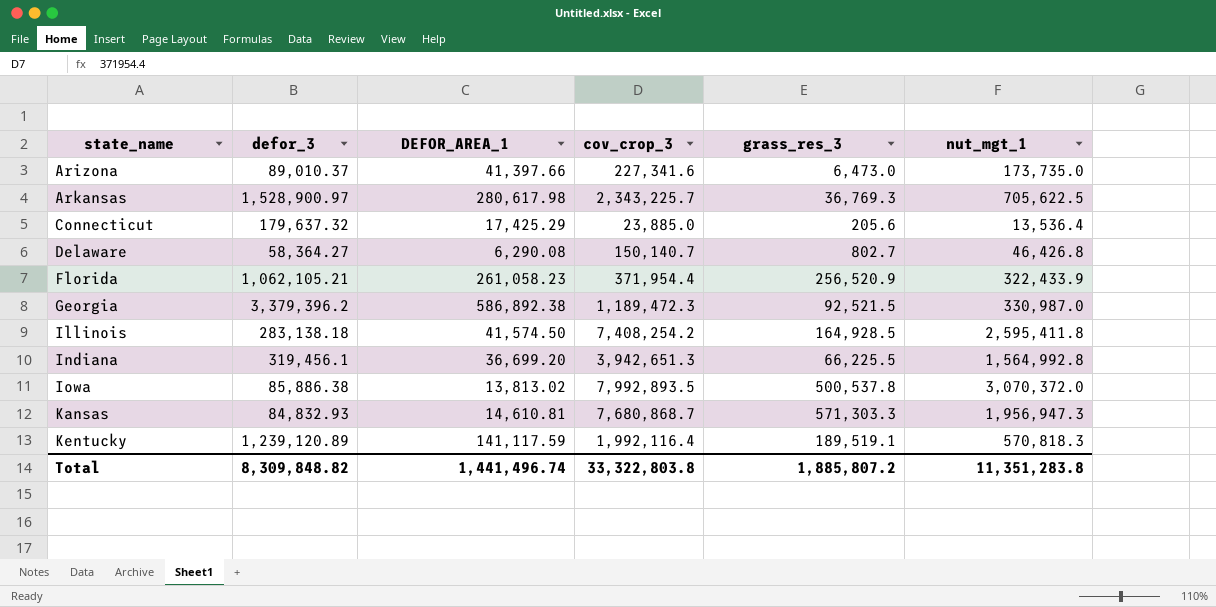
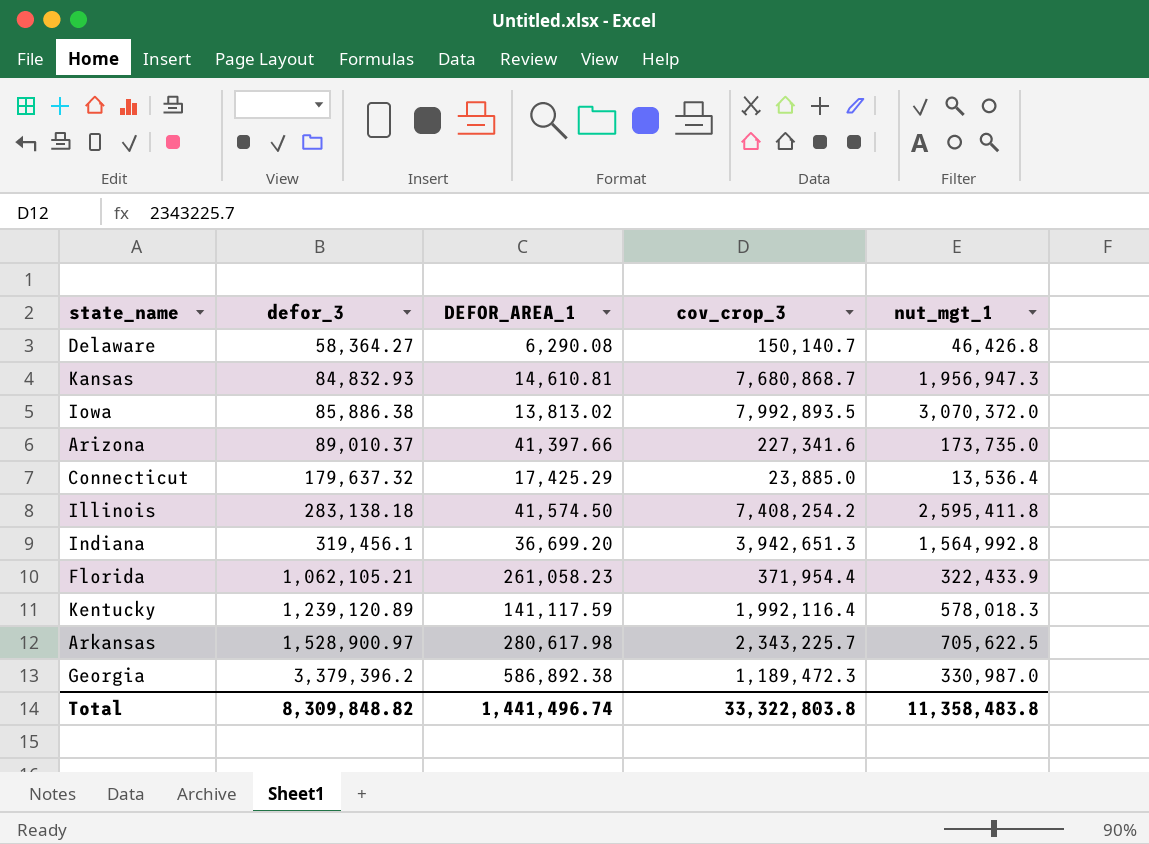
row order: state_name ascending -> defor_3 ascending
column grass_res_3 | position: 5 -> none
Kentucky | nut_mgt_1: 570,818.3 -> 578,018.3
Total | nut_mgt_1: 11,351,283.8 -> 11,358,483.8

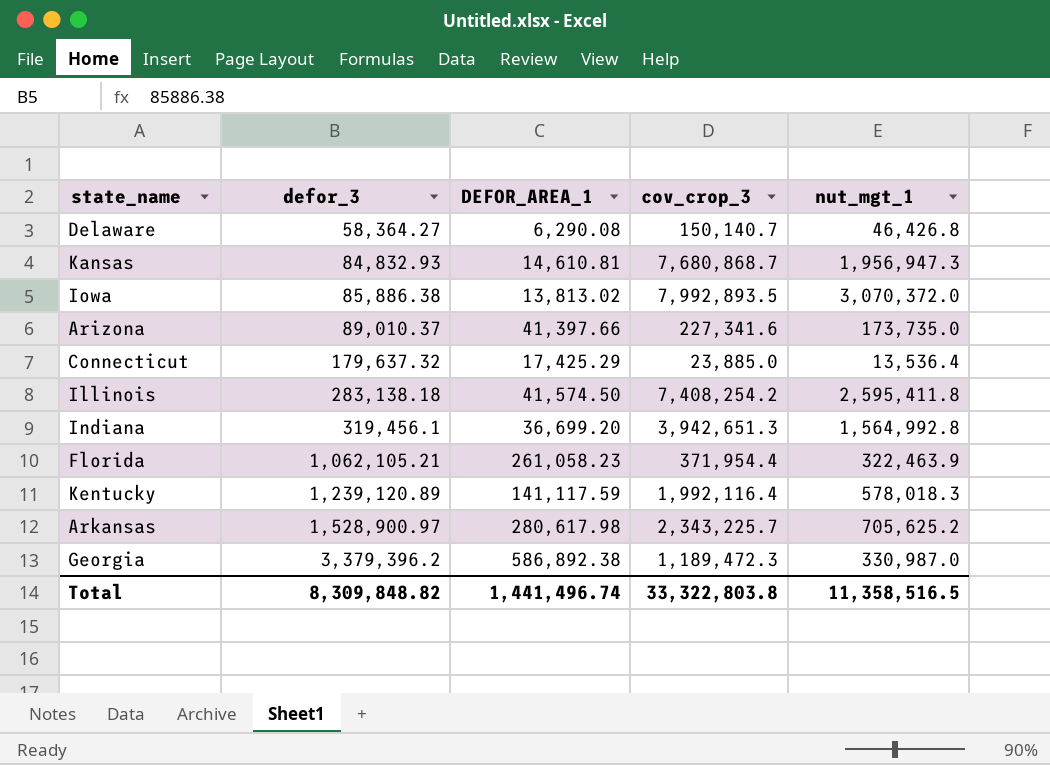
Florida | nut_mgt_1: 322,433.9 -> 322,463.9
Arkansas | nut_mgt_1: 705,622.5 -> 705,625.2
Total | nut_mgt_1: 11,358,483.8 -> 11,358,516.5

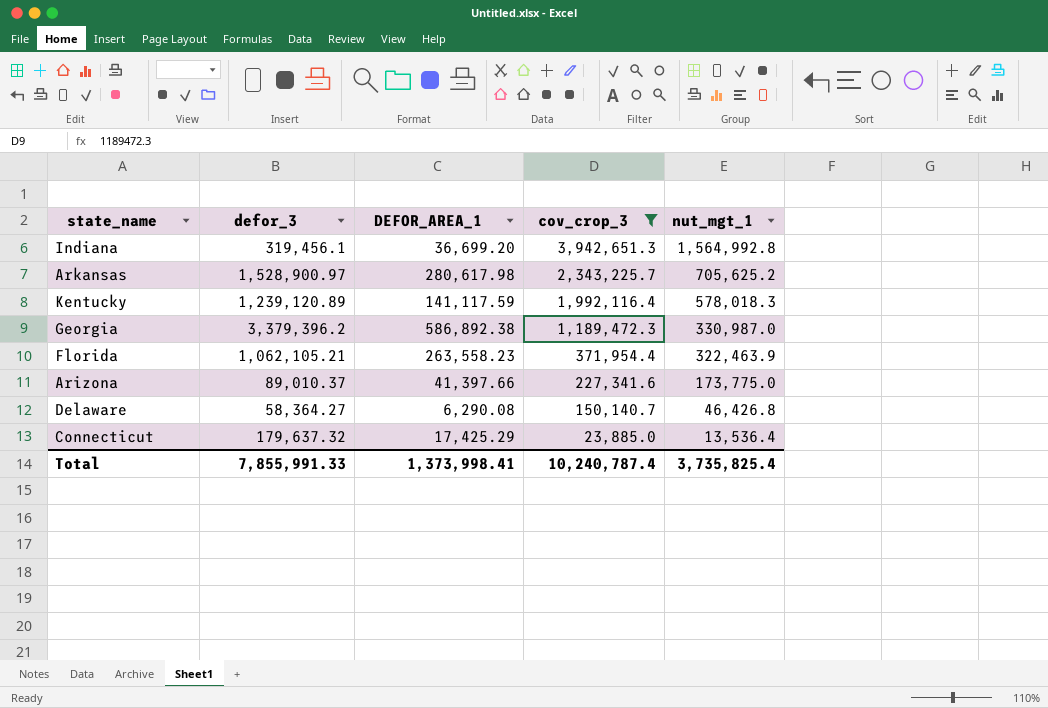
filter: none -> cov_crop_3 <= 3,942,651.3
row order: defor_3 ascending -> cov_crop_3 descending
Florida | DEFOR_AREA_1: 261,058.23 -> 263,558.23
Arizona | nut_mgt_1: 173,735.0 -> 173,775.0
Total | defor_3: 8,309,848.82 -> 7,855,991.33
Total | DEFOR_AREA_1: 1,441,496.74 -> 1,373,998.41
Total | cov_crop_3: 33,322,803.8 -> 10,240,787.4
Total | nut_mgt_1: 11,358,516.5 -> 3,735,825.4

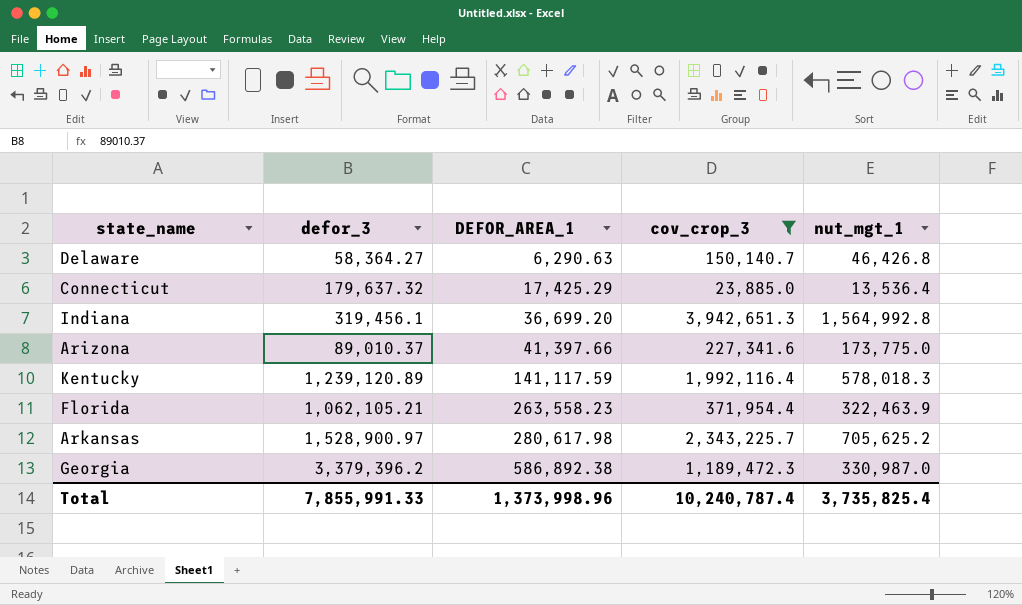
row order: cov_crop_3 descending -> DEFOR_AREA_1 ascending
Delaware | DEFOR_AREA_1: 6,290.08 -> 6,290.63
Total | DEFOR_AREA_1: 1,373,998.41 -> 1,373,998.96

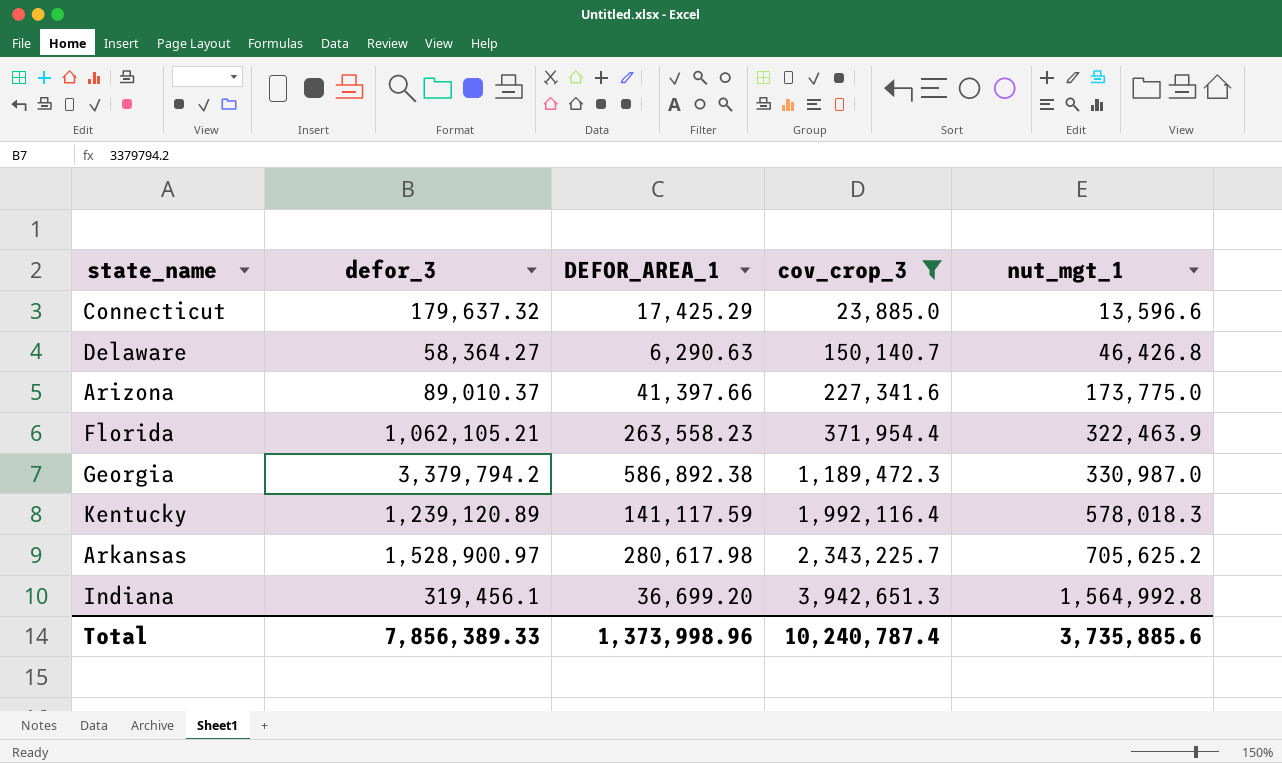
row order: DEFOR_AREA_1 ascending -> cov_crop_3 ascending
Connecticut | nut_mgt_1: 13,536.4 -> 13,596.6
Georgia | defor_3: 3,379,396.2 -> 3,379,794.2
Total | defor_3: 7,855,991.33 -> 7,856,389.33
Total | nut_mgt_1: 3,735,825.4 -> 3,735,885.6

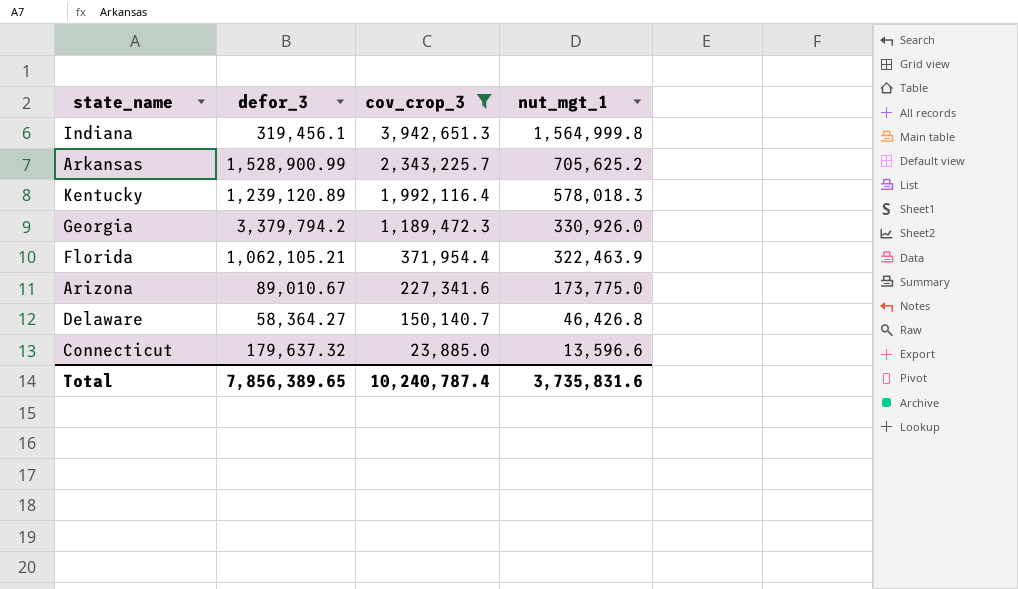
row order: cov_crop_3 ascending -> cov_crop_3 descending
column DEFOR_AREA_1 | position: 3 -> none
Indiana | nut_mgt_1: 1,564,992.8 -> 1,564,999.8
Arkansas | defor_3: 1,528,900.97 -> 1,528,900.99
Georgia | nut_mgt_1: 330,987.0 -> 330,926.0
Arizona | defor_3: 89,010.37 -> 89,010.67
Total | defor_3: 7,856,389.33 -> 7,856,389.65
Total | nut_mgt_1: 3,735,885.6 -> 3,735,831.6

